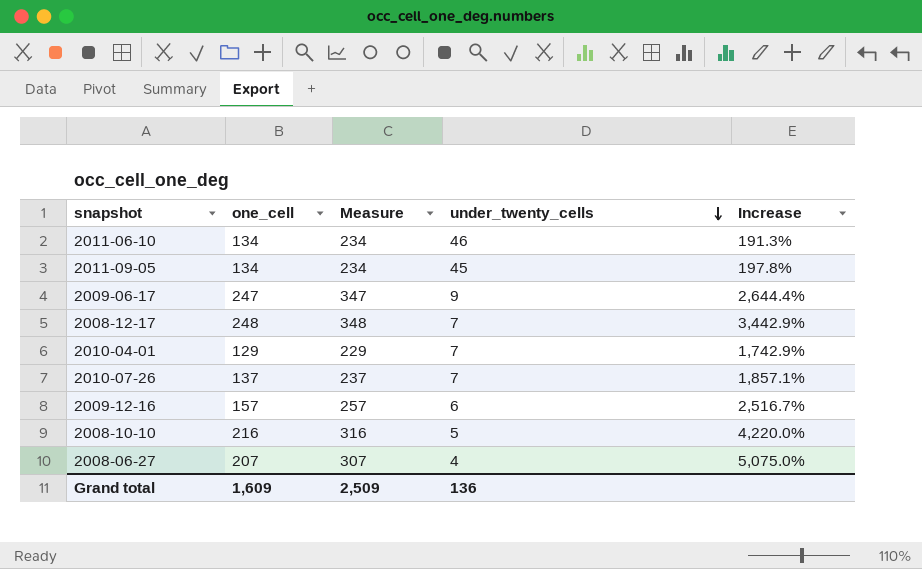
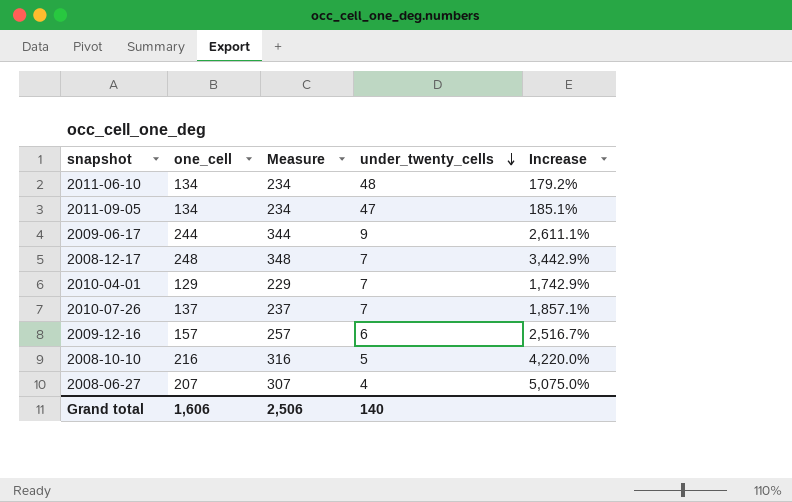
2011-06-10 | under_twenty_cells: 46 -> 48
2011-06-10 | Increase: 191.3% -> 179.2%
2011-09-05 | under_twenty_cells: 45 -> 47
2011-09-05 | Increase: 197.8% -> 185.1%
2009-06-17 | one_cell: 247 -> 244
2009-06-17 | Measure: 347 -> 344
2009-06-17 | Increase: 2,644.4% -> 2,611.1%
Grand total | one_cell: 1,609 -> 1,606
Grand total | Measure: 2,509 -> 2,506
Grand total | under_twenty_cells: 136 -> 140

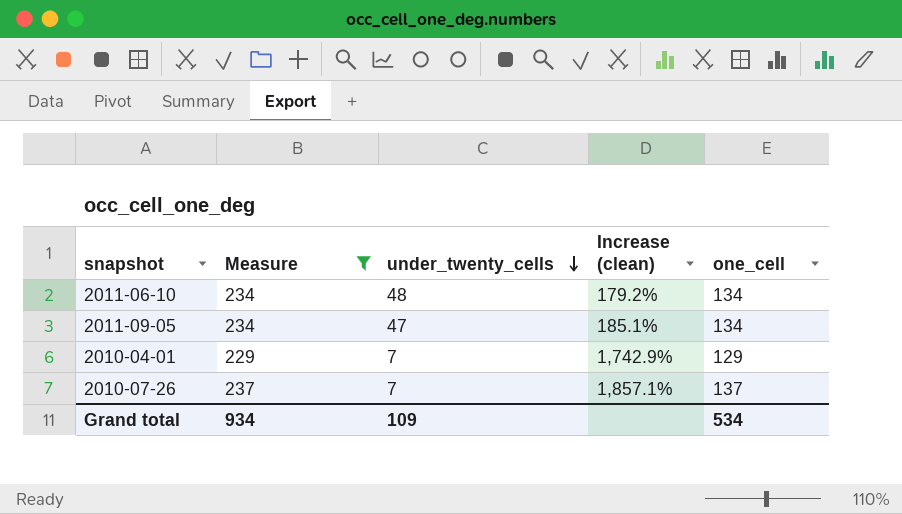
filter: none -> Measure <= 237
column name: Increase -> Increase (clean)
column one_cell | position: 2 -> 5
Grand total | Measure: 2,506 -> 934
Grand total | under_twenty_cells: 140 -> 109
Grand total | one_cell: 1,606 -> 534

